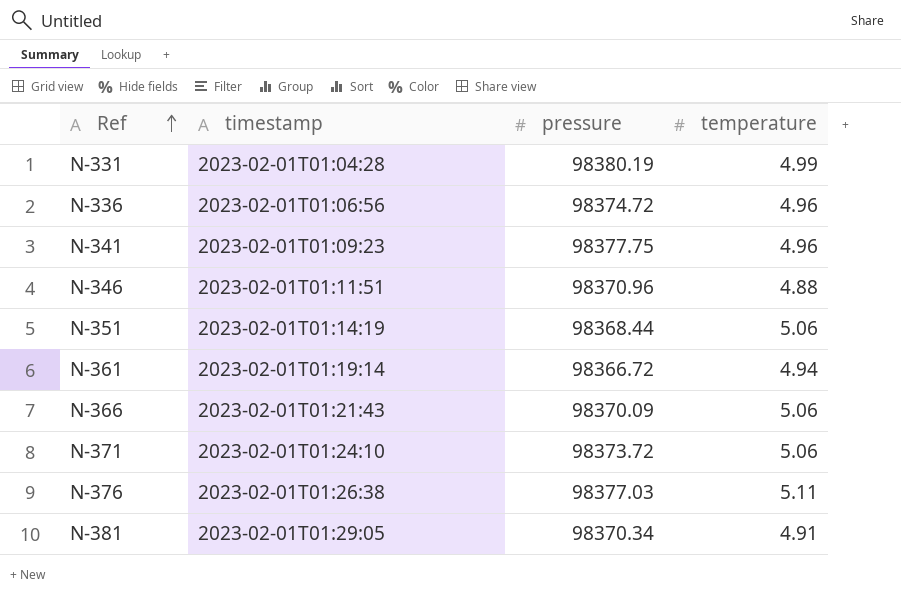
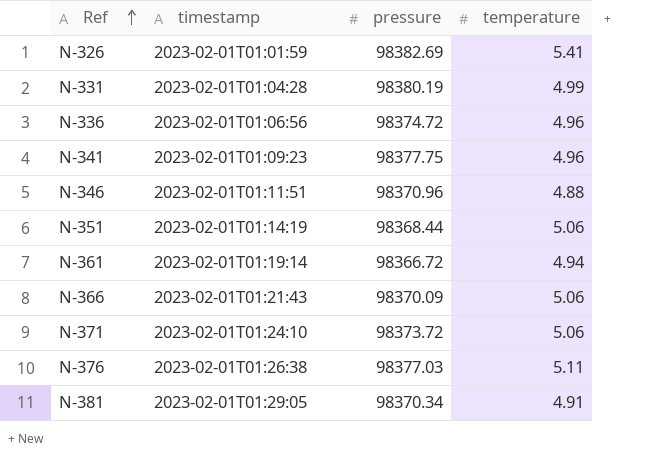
row N-326: none -> 2023-02-01T01:01:59 | 98382.69 | 5.41

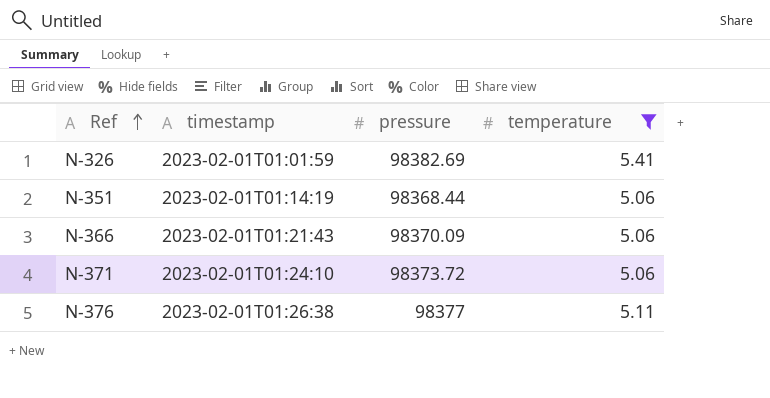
filter: none -> temperature >= 5.06
N-376 | pressure: 98377.03 -> 98377

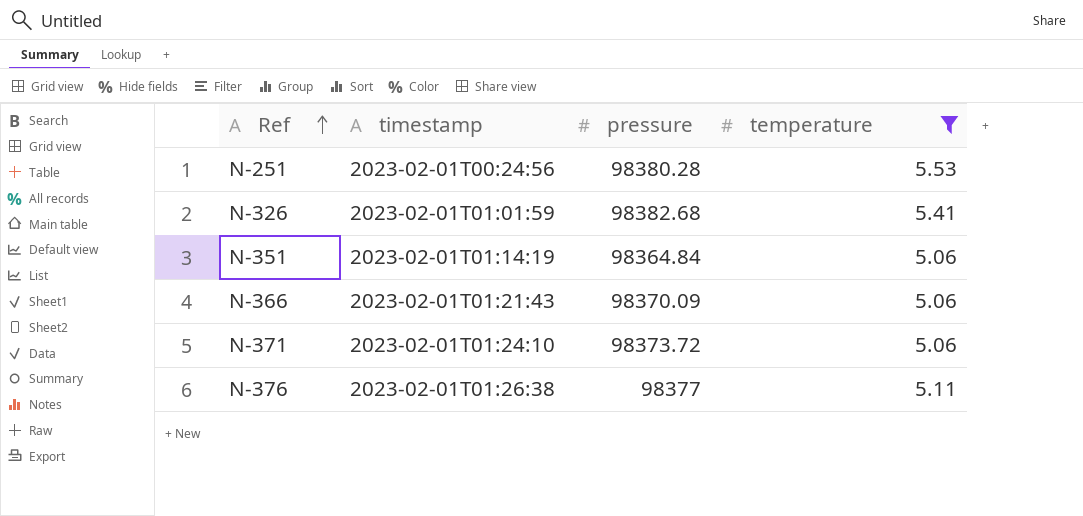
row N-251: none -> 2023-02-01T00:24:56 | 98380.28 | 5.53
N-326 | pressure: 98382.69 -> 98382.68
N-351 | pressure: 98368.44 -> 98364.84

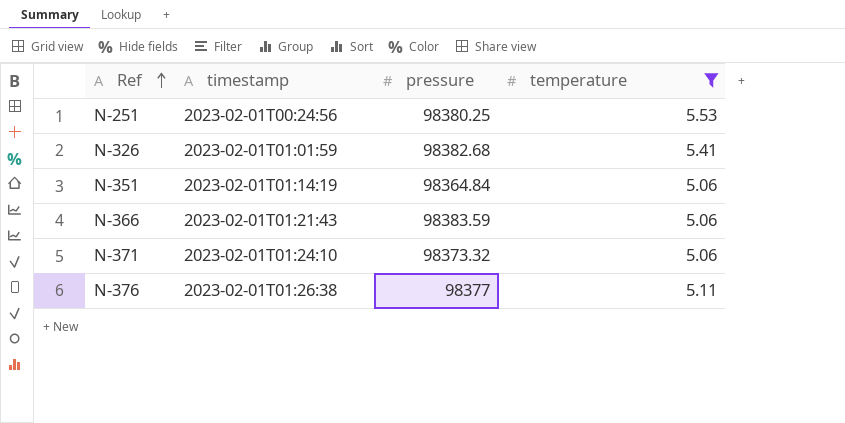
N-251 | pressure: 98380.28 -> 98380.25
N-366 | pressure: 98370.09 -> 98383.59
N-371 | pressure: 98373.72 -> 98373.32

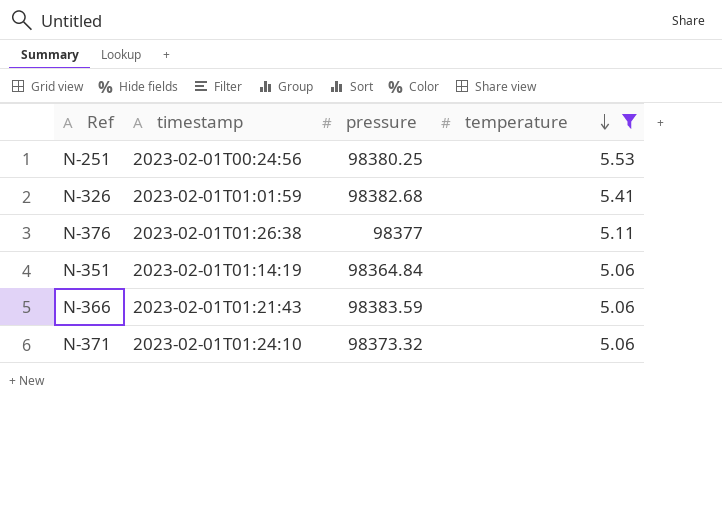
row order: Ref ascending -> temperature descending

